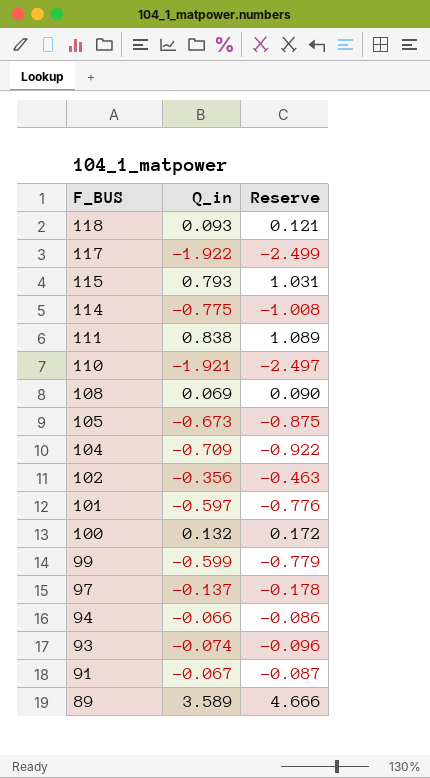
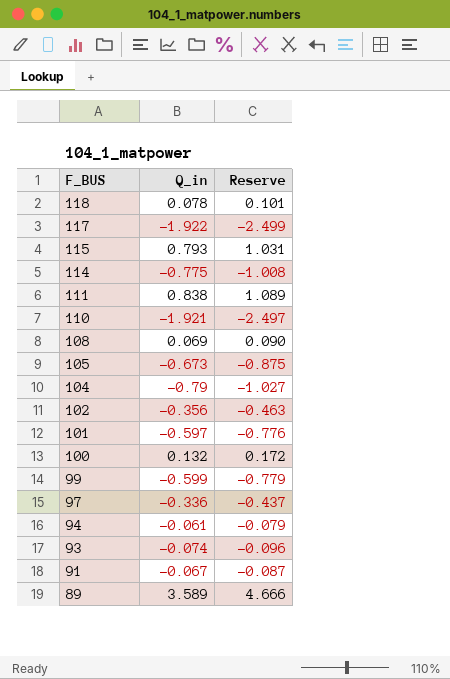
118 | Q_in: 0.093 -> 0.078
118 | Reserve: 0.121 -> 0.101
104 | Q_in: -0.709 -> -0.79
104 | Reserve: -0.922 -> -1.027
97 | Q_in: -0.137 -> -0.336
97 | Reserve: -0.178 -> -0.437
94 | Q_in: -0.066 -> -0.061
94 | Reserve: -0.086 -> -0.079

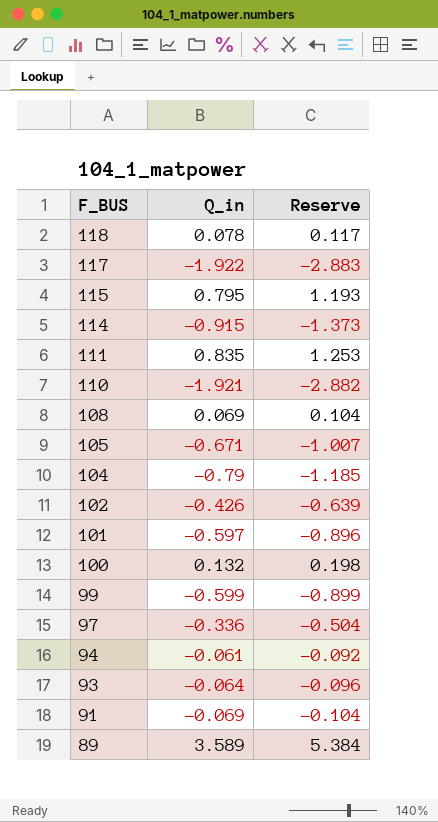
column Reserve | formula: [Q_in] * 1.3 -> [Q_in] * 1.5
115 | Q_in: 0.793 -> 0.795
114 | Q_in: -0.775 -> -0.915
111 | Q_in: 0.838 -> 0.835
105 | Q_in: -0.673 -> -0.671
102 | Q_in: -0.356 -> -0.426
93 | Q_in: -0.074 -> -0.064
91 | Q_in: -0.067 -> -0.069

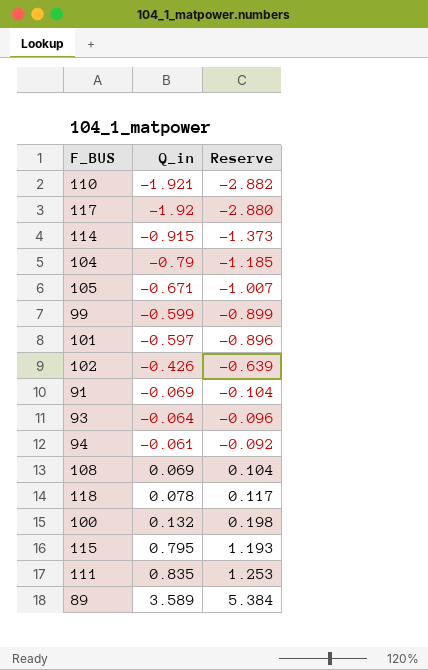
row order: F_BUS descending -> Q_in ascending
row 97: -0.336 | -0.504 -> none
117 | Q_in: -1.922 -> -1.92
117 | Reserve: -2.883 -> -2.880

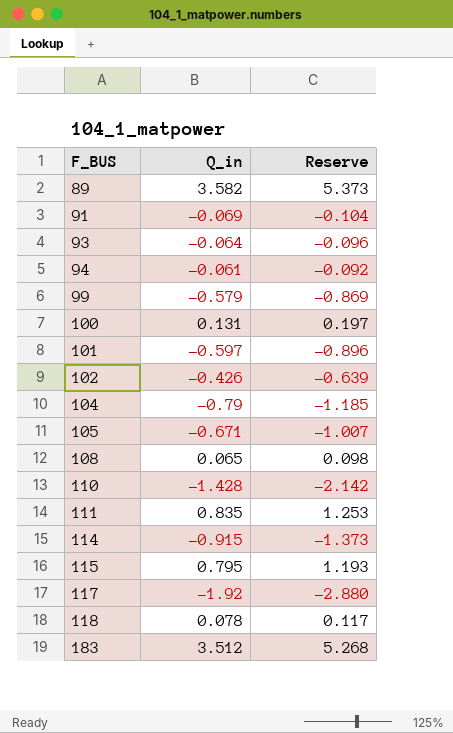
row order: Q_in ascending -> F_BUS ascending
89 | Q_in: 3.589 -> 3.582
89 | Reserve: 5.384 -> 5.373
99 | Q_in: -0.599 -> -0.579
99 | Reserve: -0.899 -> -0.869
100 | Q_in: 0.132 -> 0.131
100 | Reserve: 0.198 -> 0.197
108 | Q_in: 0.069 -> 0.065
108 | Reserve: 0.104 -> 0.098
110 | Q_in: -1.921 -> -1.428
110 | Reserve: -2.882 -> -2.142
row 183: none -> 3.512 | 5.268

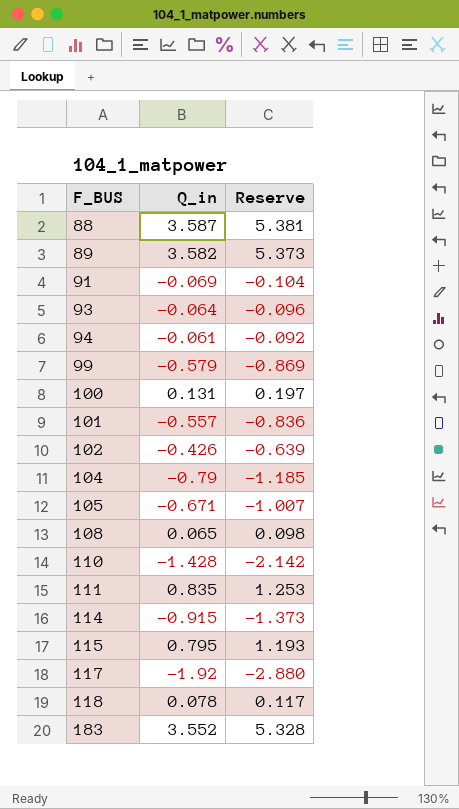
row 88: none -> 3.587 | 5.381
101 | Q_in: -0.597 -> -0.557
101 | Reserve: -0.896 -> -0.836
183 | Q_in: 3.512 -> 3.552
183 | Reserve: 5.268 -> 5.328

